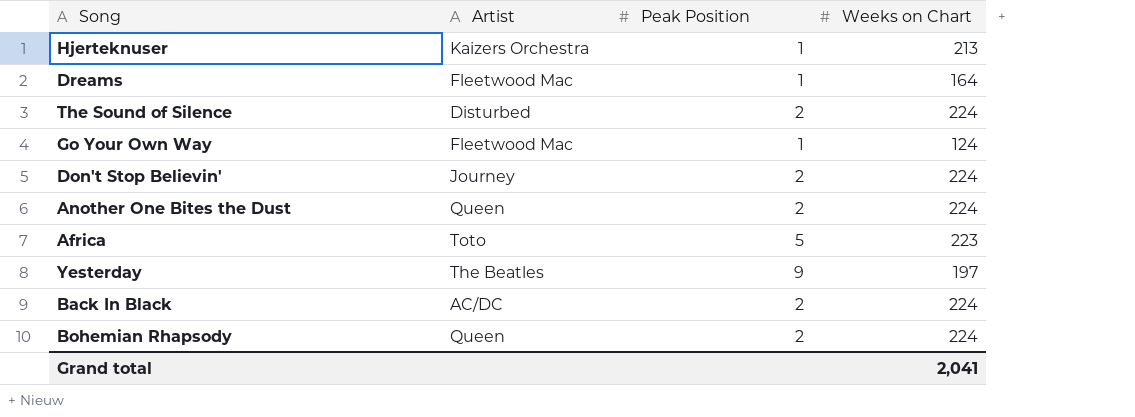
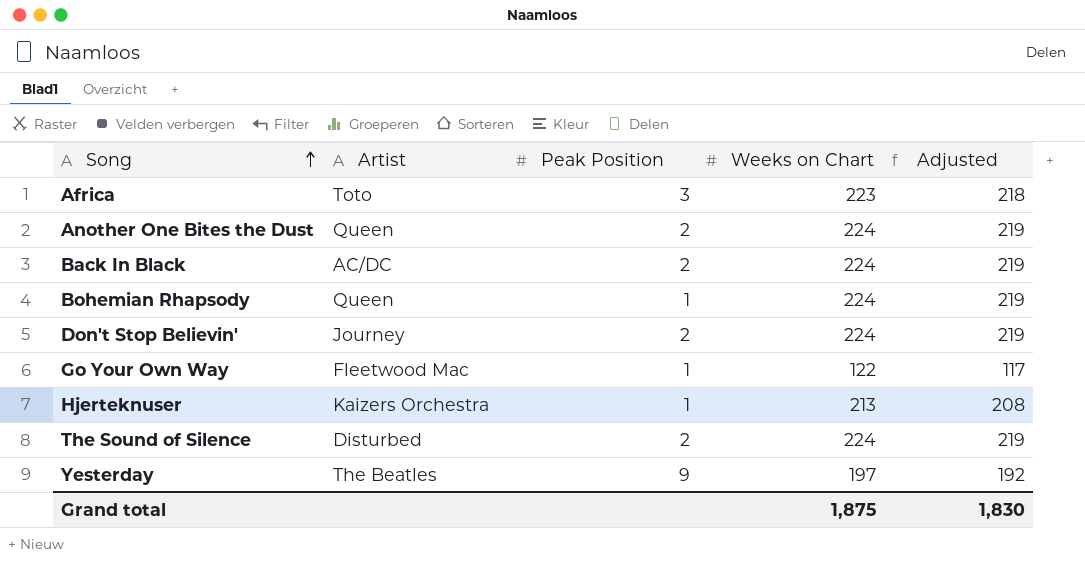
row order: none -> Song ascending
column Adjusted | formula: none -> [Weeks on Chart] - 5
row Dreams: Fleetwood Mac | 1 | 164 -> none
Africa | Peak Position: 5 -> 3
Bohemian Rhapsody | Peak Position: 2 -> 1
Go Your Own Way | Weeks on Chart: 124 -> 122
Grand total | Weeks on Chart: 2,041 -> 1,875

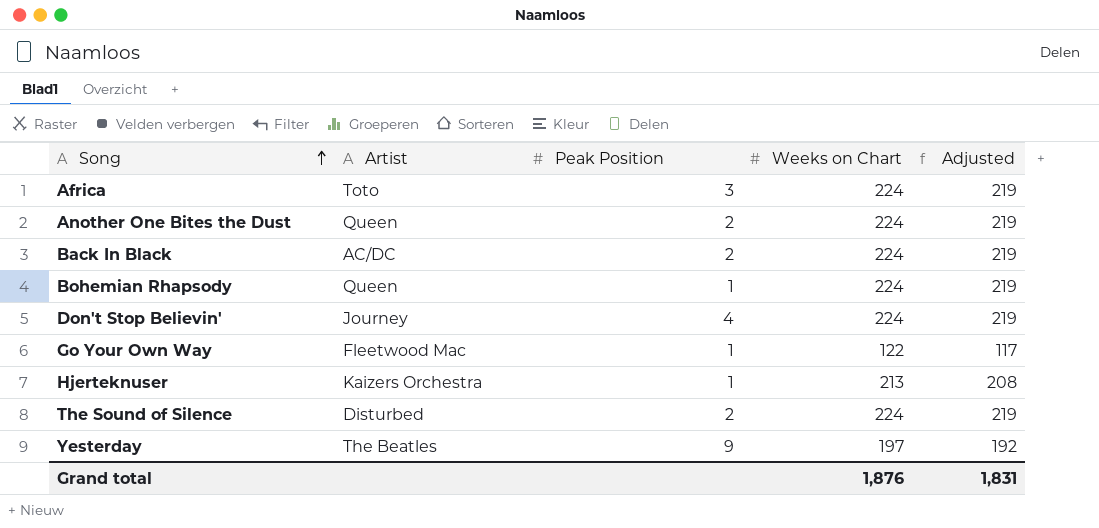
Africa | Weeks on Chart: 223 -> 224
Africa | Adjusted: 218 -> 219
Don't Stop Believin' | Peak Position: 2 -> 4
Grand total | Weeks on Chart: 1,875 -> 1,876
Grand total | Adjusted: 1,830 -> 1,831

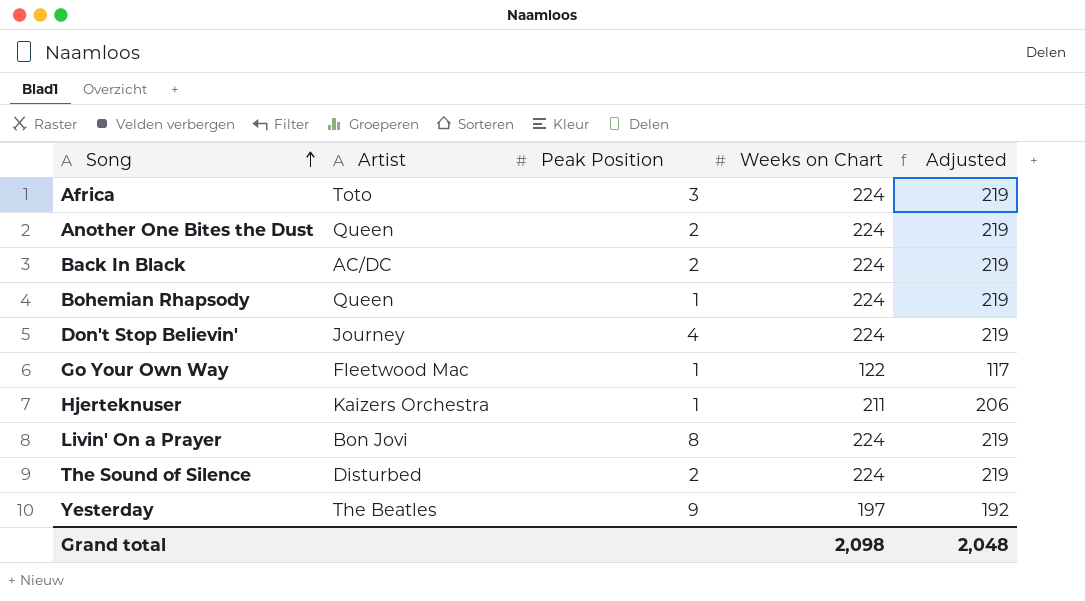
Hjerteknuser | Weeks on Chart: 213 -> 211
Hjerteknuser | Adjusted: 208 -> 206
row Livin' On a Prayer: none -> Bon Jovi | 8 | 224 | 219
Grand total | Weeks on Chart: 1,876 -> 2,098
Grand total | Adjusted: 1,831 -> 2,048

